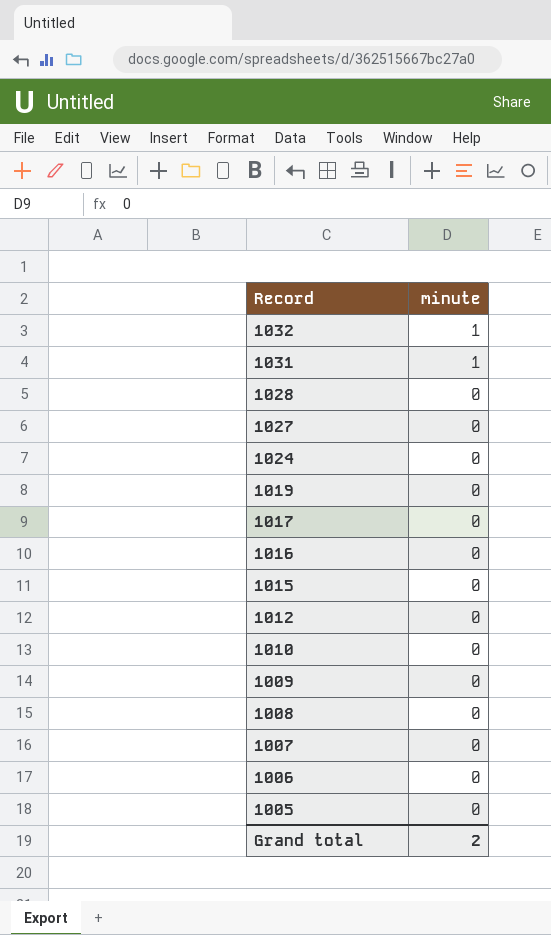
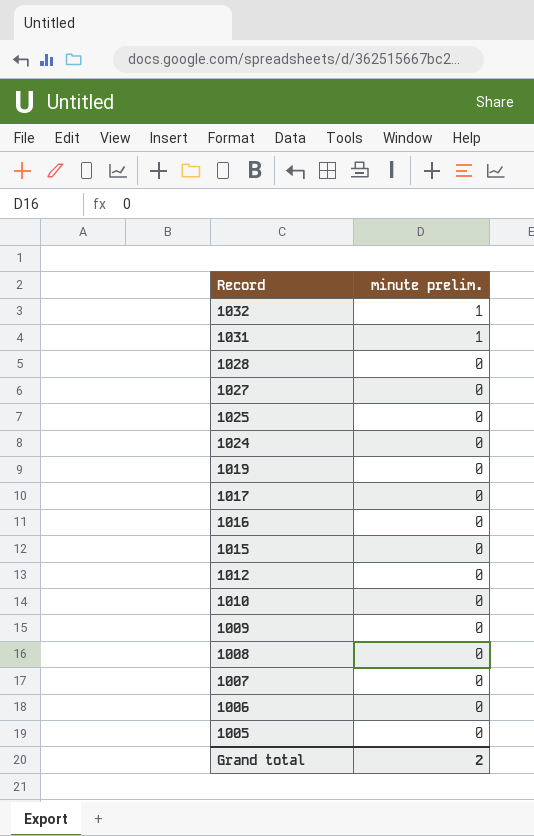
column name: minute -> minute prelim.
row 1025: none -> 0

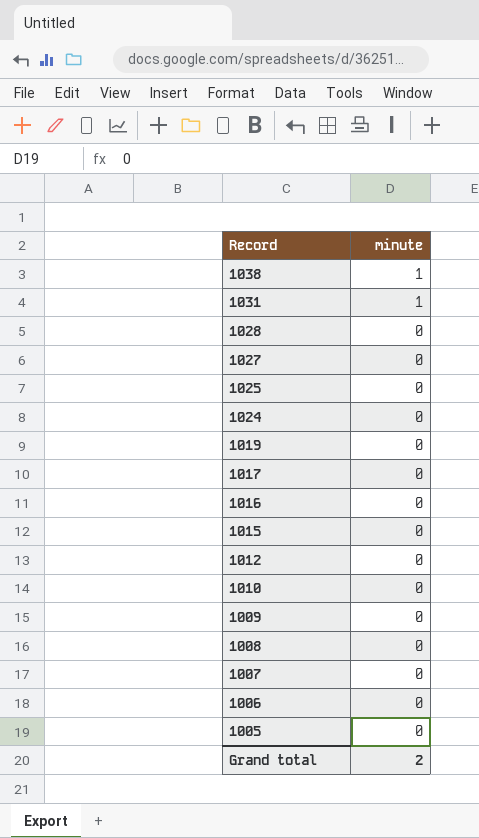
column name: minute prelim. -> minute
row 1032: 1 -> none
row 1038: none -> 1

